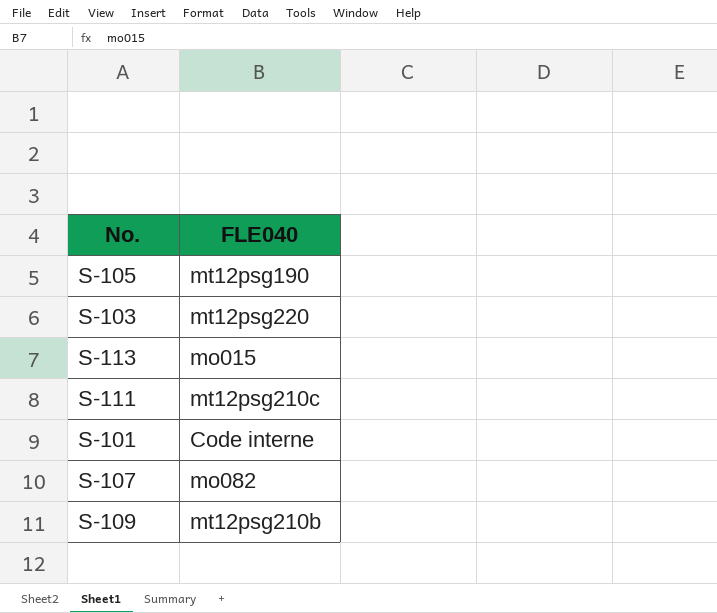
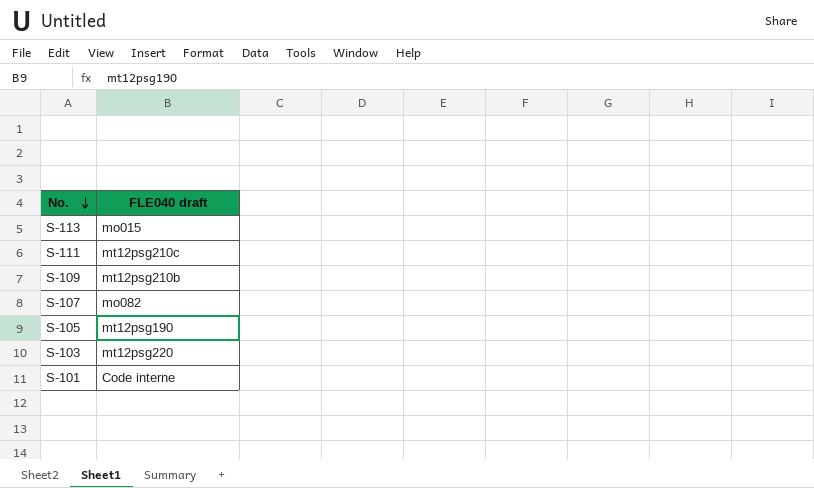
row order: none -> No. descending
column name: FLE040 -> FLE040 draft

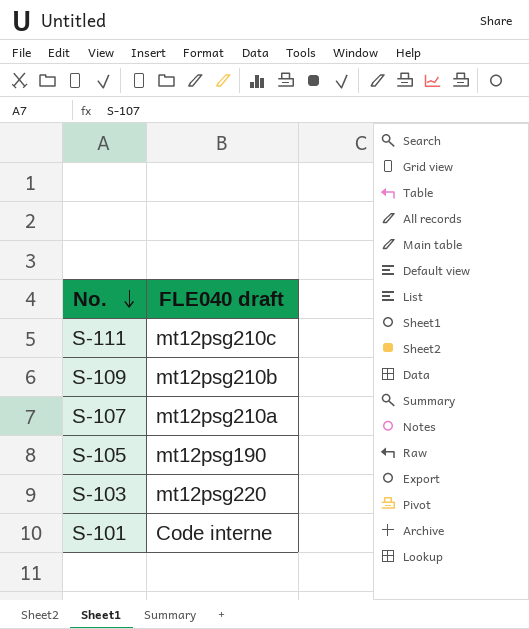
row S-113: mo015 -> none
S-107 | FLE040 draft: mo082 -> mt12psg210a

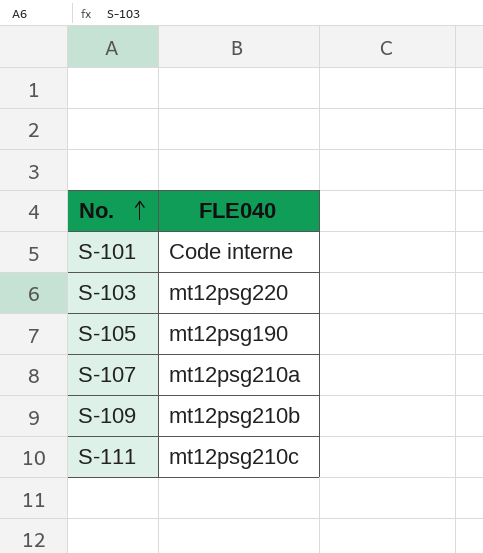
row order: No. descending -> No. ascending
column name: FLE040 draft -> FLE040

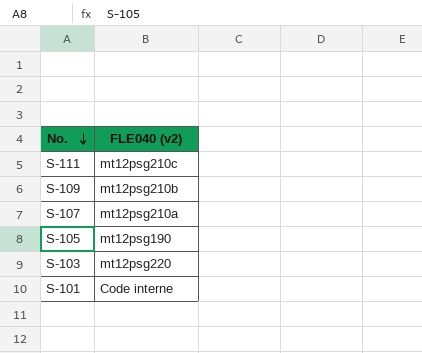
row order: No. ascending -> No. descending
column name: FLE040 -> FLE040 (v2)

